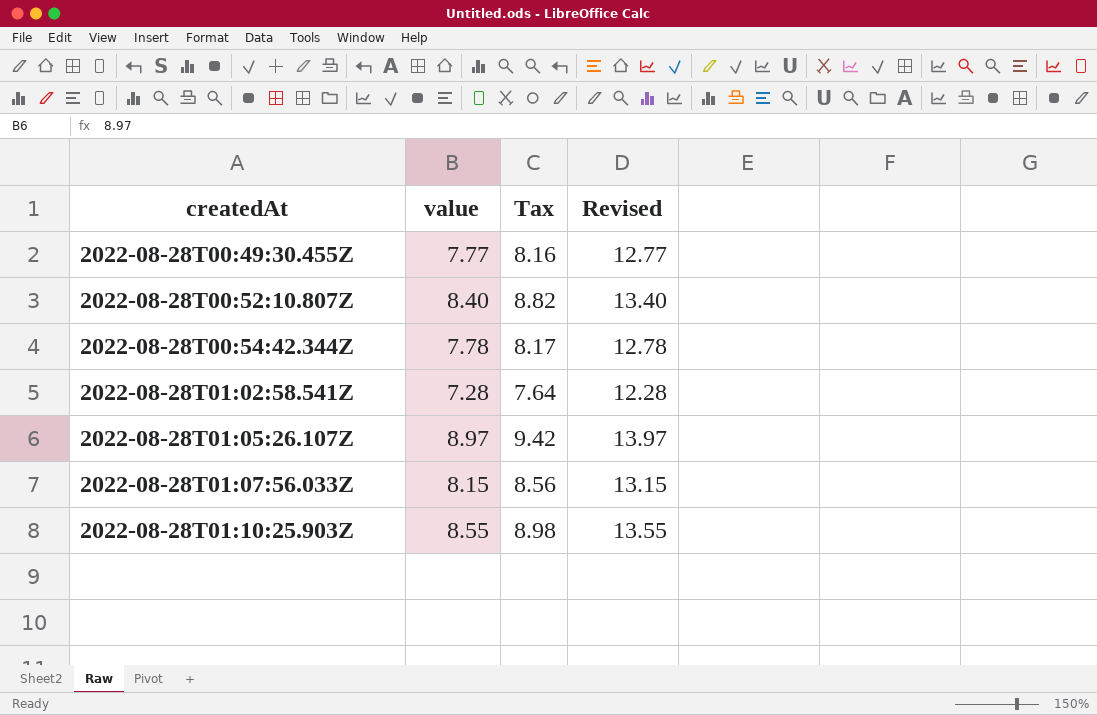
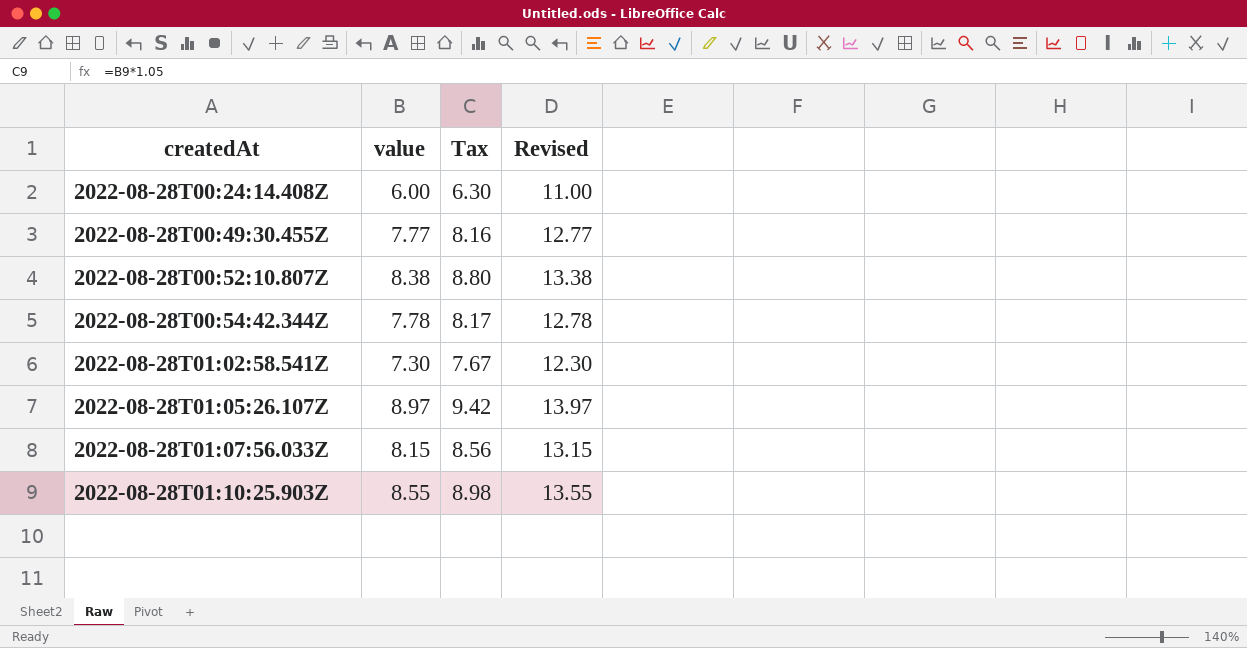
row 2022-08-28T00:24:14.408Z: none -> 6.00 | 6.30 | 11.00
2022-08-28T00:52:10.807Z | value: 8.40 -> 8.38
2022-08-28T00:52:10.807Z | Tax: 8.82 -> 8.80
2022-08-28T00:52:10.807Z | Revised: 13.40 -> 13.38
2022-08-28T01:02:58.541Z | value: 7.28 -> 7.30
2022-08-28T01:02:58.541Z | Tax: 7.64 -> 7.67
2022-08-28T01:02:58.541Z | Revised: 12.28 -> 12.30

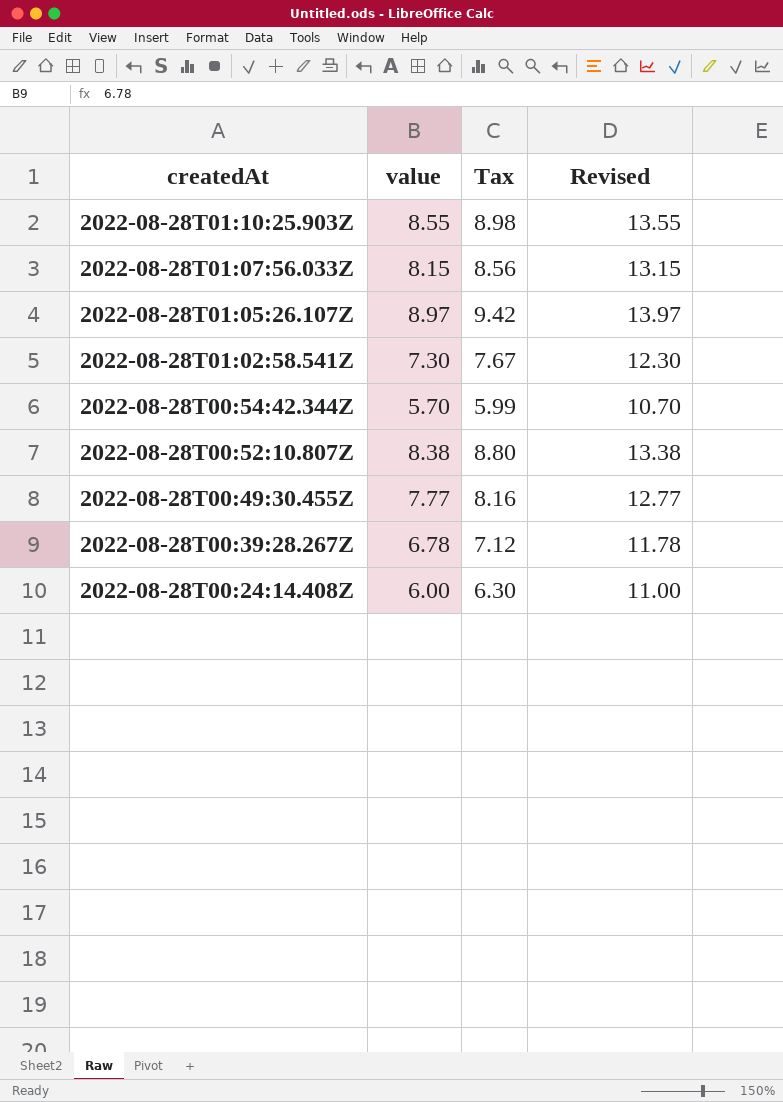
row order: createdAt ascending -> createdAt descending
2022-08-28T00:54:42.344Z | value: 7.78 -> 5.70
2022-08-28T00:54:42.344Z | Tax: 8.17 -> 5.99
2022-08-28T00:54:42.344Z | Revised: 12.78 -> 10.70
row 2022-08-28T00:39:28.267Z: none -> 6.78 | 7.12 | 11.78

